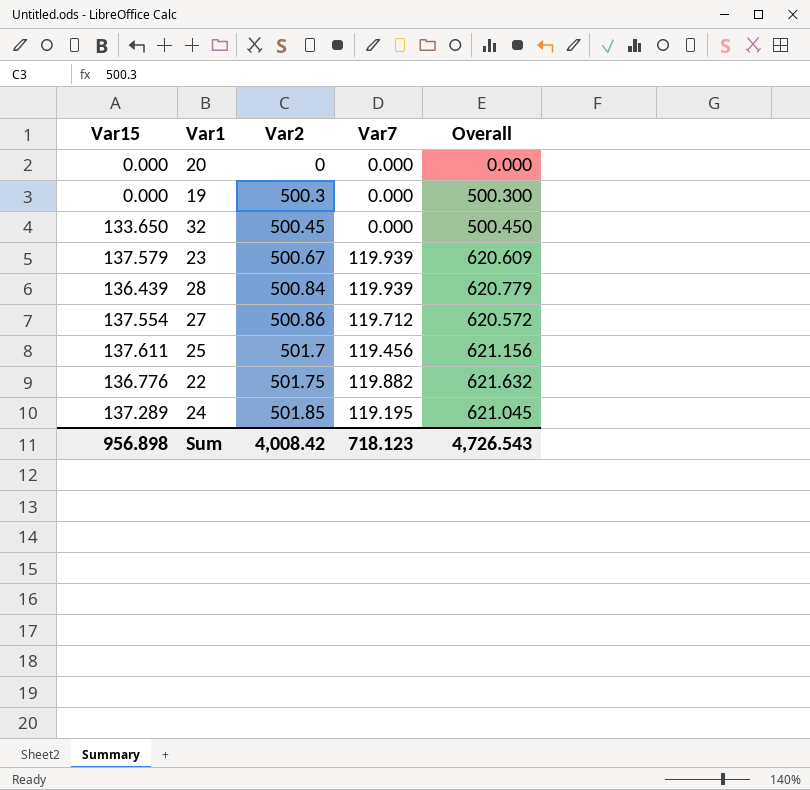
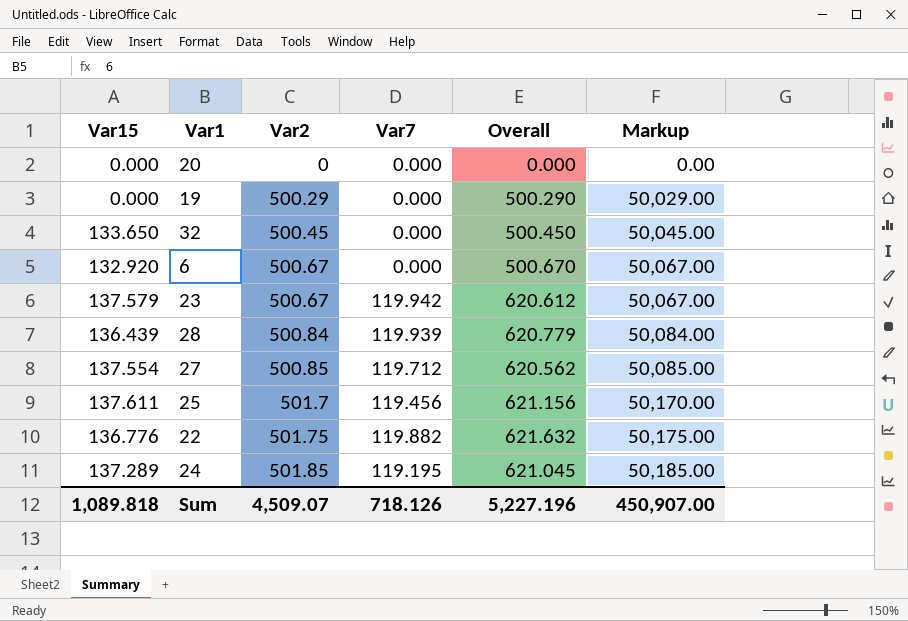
column Markup | formula: none -> [Var2] * 100
19 | Var2: 500.3 -> 500.29
19 | Overall: 500.300 -> 500.290
row 6: none -> 132.920 | 500.67 | 0.000 | 500.670 | 50,067.00
23 | Var7: 119.939 -> 119.942
23 | Overall: 620.609 -> 620.612
27 | Var2: 500.86 -> 500.85
27 | Overall: 620.572 -> 620.562
Sum | Var15: 956.898 -> 1,089.818
Sum | Var2: 4,008.42 -> 4,509.07
Sum | Var7: 718.123 -> 718.126
Sum | Overall: 4,726.543 -> 5,227.196

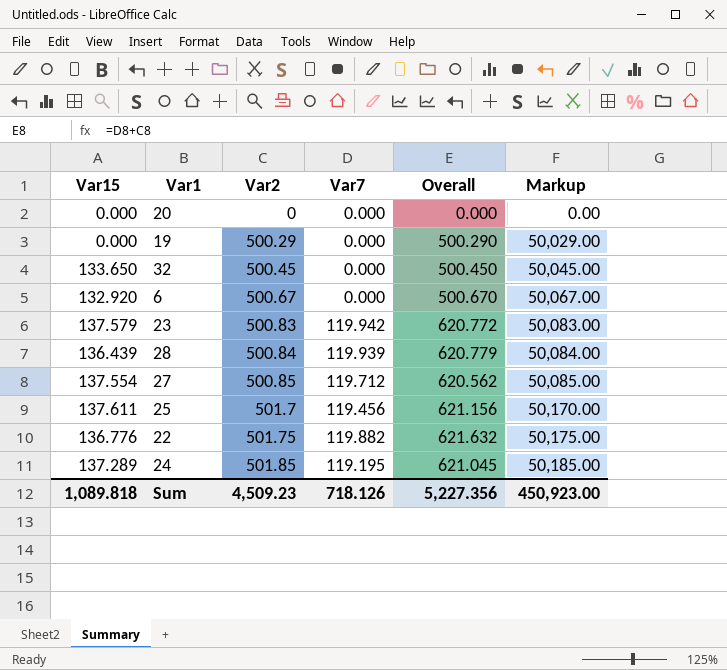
23 | Var2: 500.67 -> 500.83
23 | Overall: 620.612 -> 620.772
23 | Markup: 50,067.00 -> 50,083.00
Sum | Var2: 4,509.07 -> 4,509.23
Sum | Overall: 5,227.196 -> 5,227.356
Sum | Markup: 450,907.00 -> 450,923.00

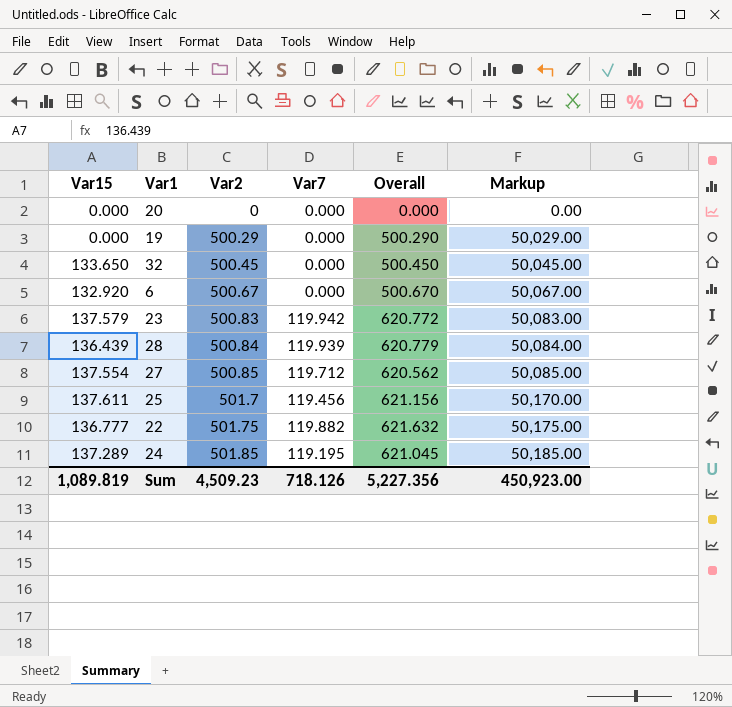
22 | Var15: 136.776 -> 136.777
Sum | Var15: 1,089.818 -> 1,089.819

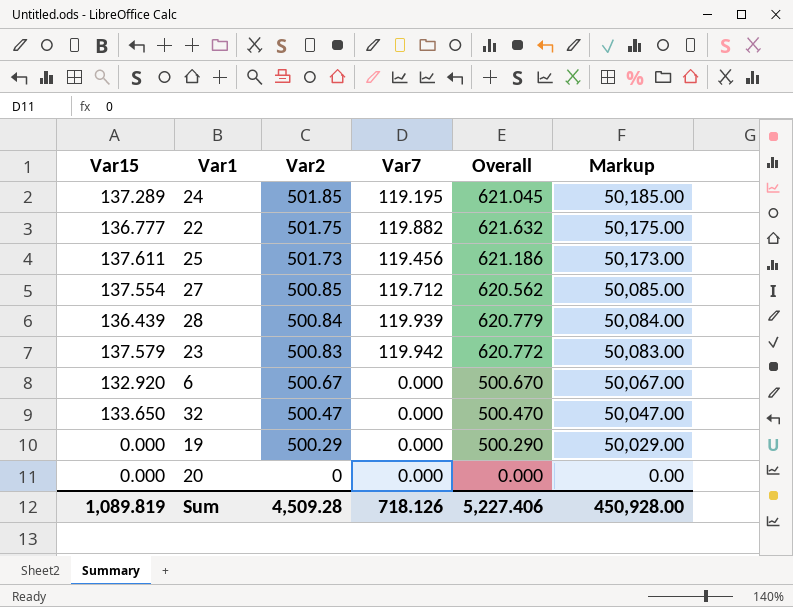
row order: Var2 ascending -> Var2 descending
25 | Var2: 501.7 -> 501.73
25 | Overall: 621.156 -> 621.186
25 | Markup: 50,170.00 -> 50,173.00
32 | Var2: 500.45 -> 500.47
32 | Overall: 500.450 -> 500.470
32 | Markup: 50,045.00 -> 50,047.00
Sum | Var2: 4,509.23 -> 4,509.28
Sum | Overall: 5,227.356 -> 5,227.406
Sum | Markup: 450,923.00 -> 450,928.00

